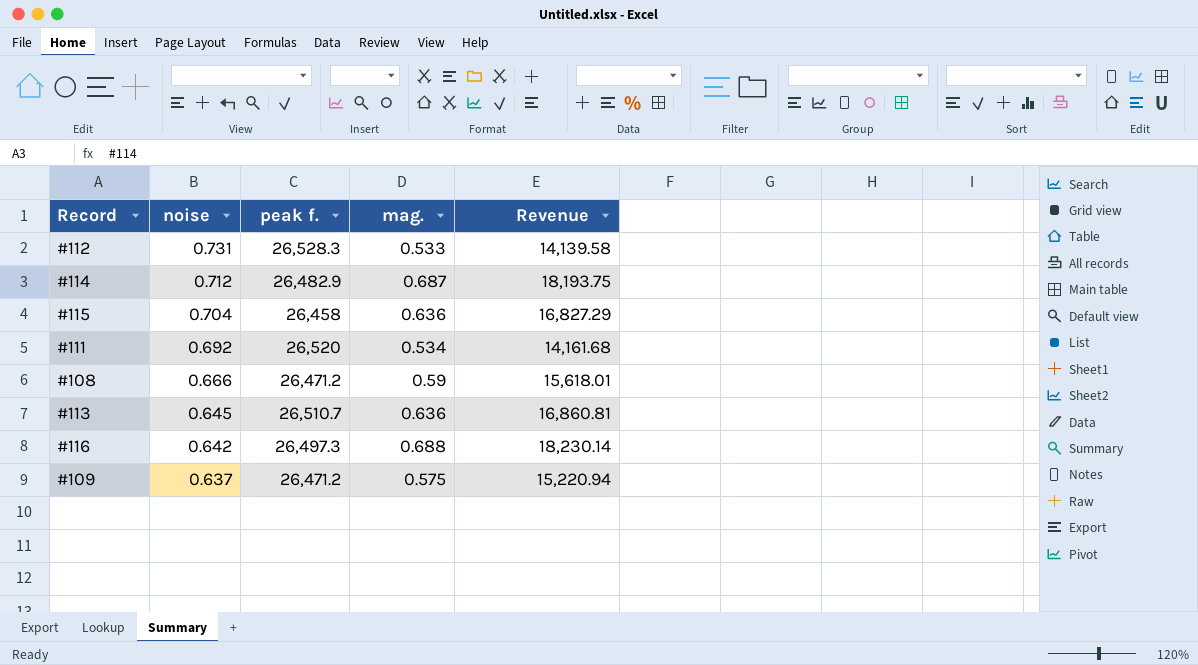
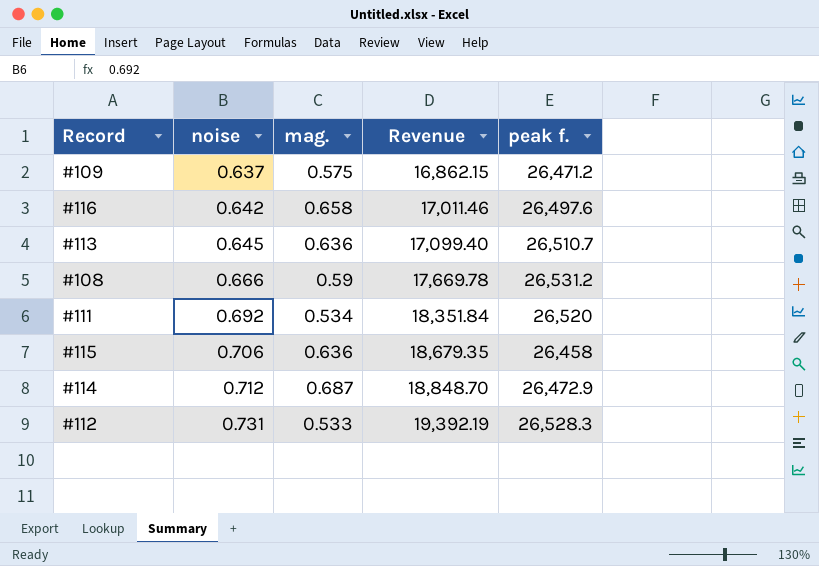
row order: noise descending -> noise ascending
column Revenue | formula: [peak f.] * [mag.] -> [noise] * [peak f.]
column peak f. | position: 3 -> 5
#116 | mag.: 0.688 -> 0.658
#116 | peak f.: 26,497.3 -> 26,497.6
#108 | peak f.: 26,471.2 -> 26,531.2
#115 | noise: 0.704 -> 0.706
#114 | peak f.: 26,482.9 -> 26,472.9

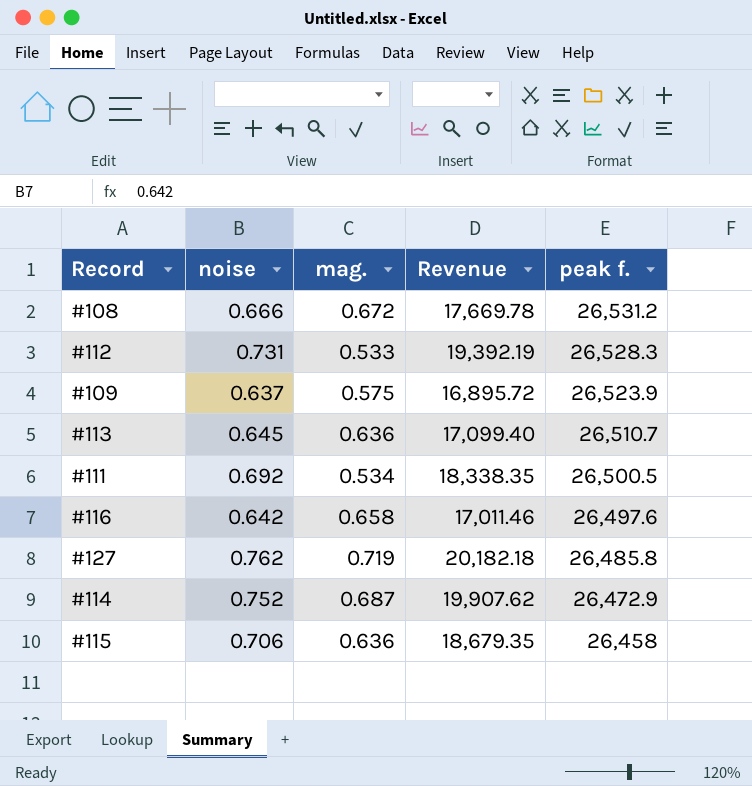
row order: noise ascending -> peak f. descending
#108 | mag.: 0.59 -> 0.672
#109 | Revenue: 16,862.15 -> 16,895.72
#109 | peak f.: 26,471.2 -> 26,523.9
#111 | Revenue: 18,351.84 -> 18,338.35
#111 | peak f.: 26,520 -> 26,500.5
row #127: none -> 0.762 | 0.719 | 20,182.18 | 26,485.8
#114 | noise: 0.712 -> 0.752
#114 | Revenue: 18,848.70 -> 19,907.62

